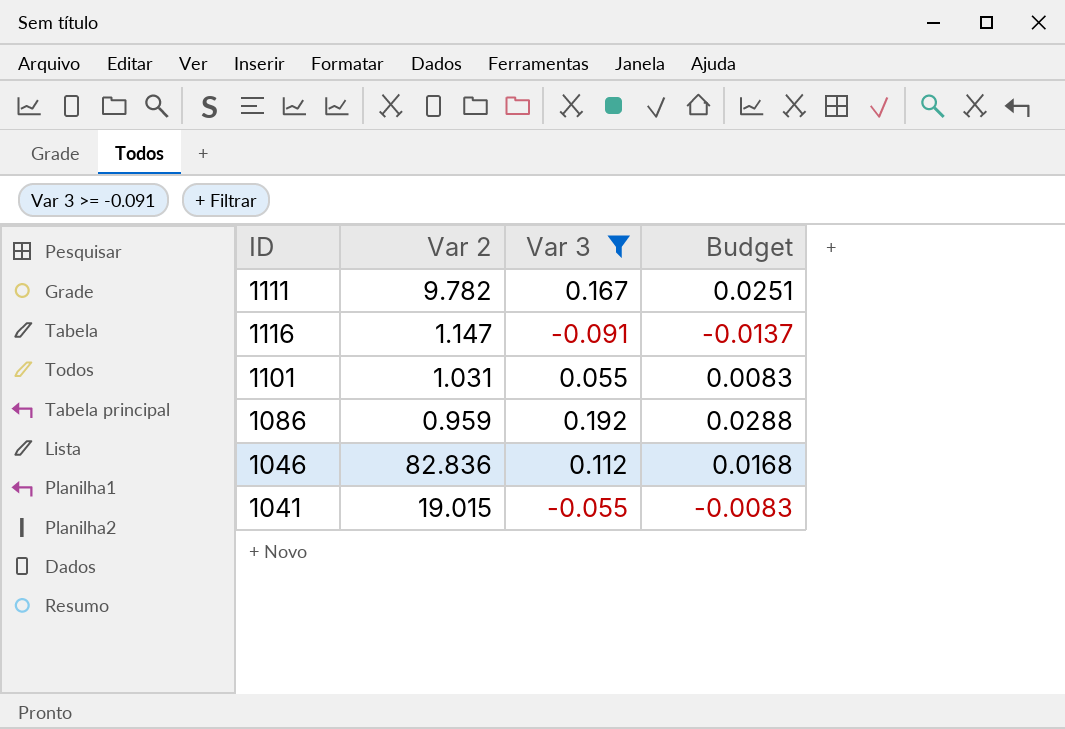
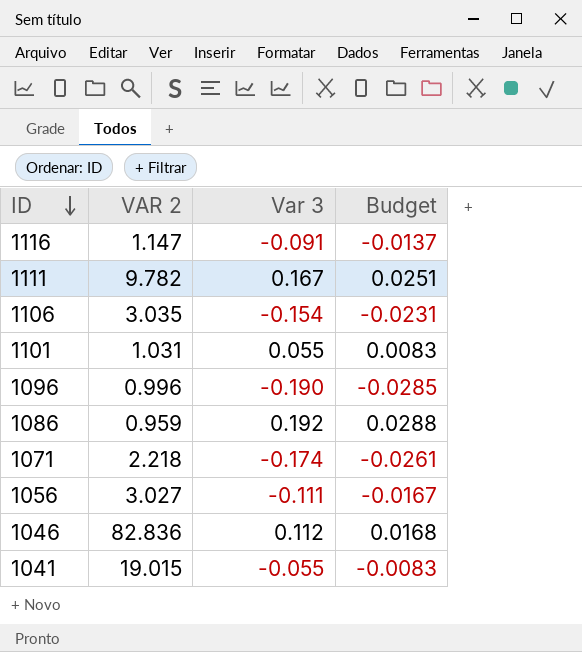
filter: Var 3 >= -0.091 -> none
row order: none -> ID descending
column name: Var 2 -> VAR 2

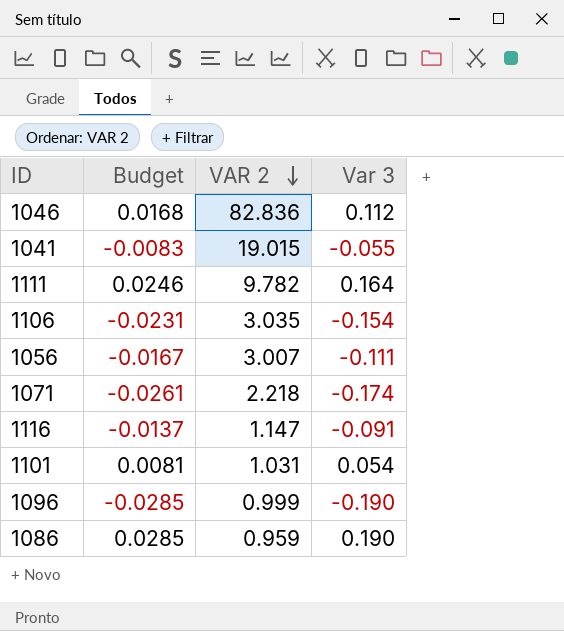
row order: ID descending -> VAR 2 descending
column Budget | position: 4 -> 2
1111 | Budget: 0.0251 -> 0.0246
1111 | Var 3: 0.167 -> 0.164
1056 | VAR 2: 3.027 -> 3.007
1101 | Budget: 0.0083 -> 0.0081
1101 | Var 3: 0.055 -> 0.054
1096 | VAR 2: 0.996 -> 0.999
1086 | Budget: 0.0288 -> 0.0285
1086 | Var 3: 0.192 -> 0.190

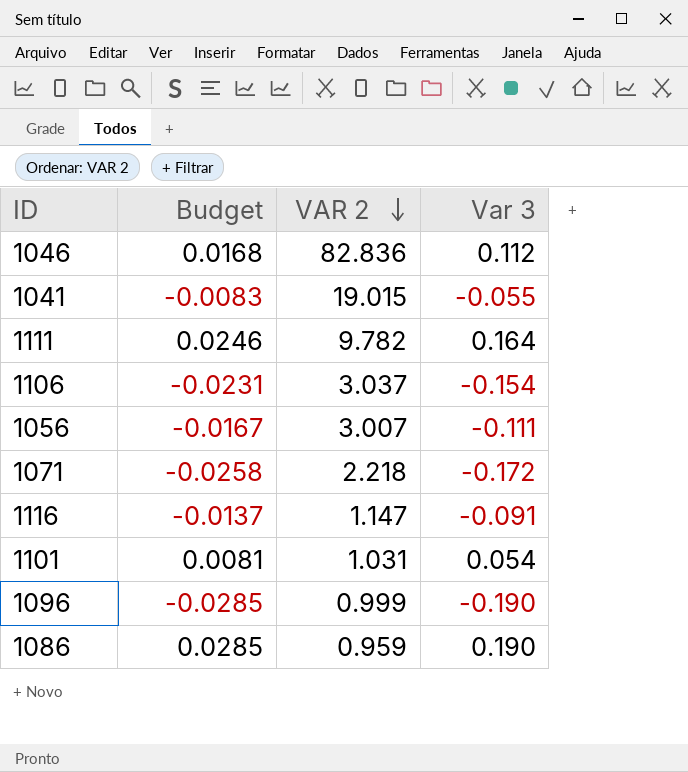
1106 | VAR 2: 3.035 -> 3.037
1071 | Budget: -0.0261 -> -0.0258
1071 | Var 3: -0.174 -> -0.172

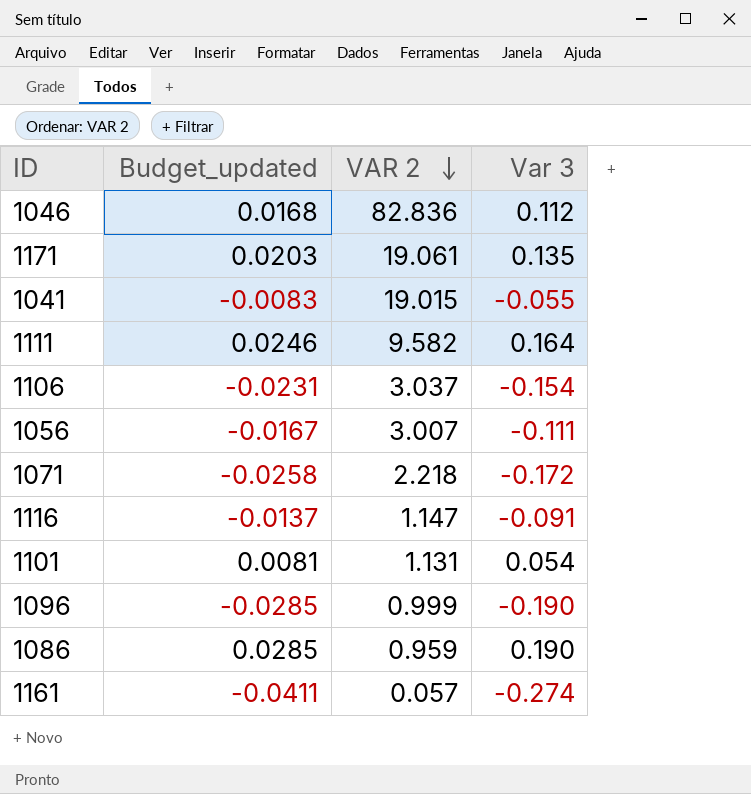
column name: Budget -> Budget_updated
row 1171: none -> 0.0203 | 19.061 | 0.135
1111 | VAR 2: 9.782 -> 9.582
1101 | VAR 2: 1.031 -> 1.131
row 1161: none -> -0.0411 | 0.057 | -0.274

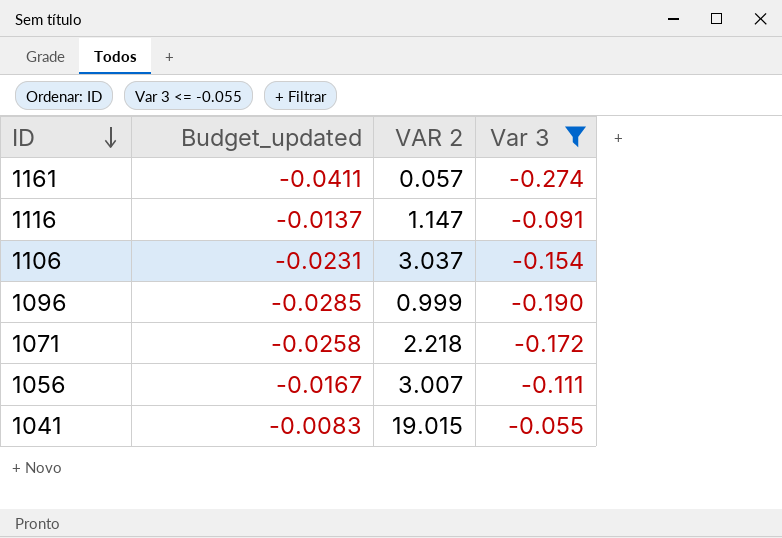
filter: none -> Var 3 <= -0.055
row order: VAR 2 descending -> ID descending

